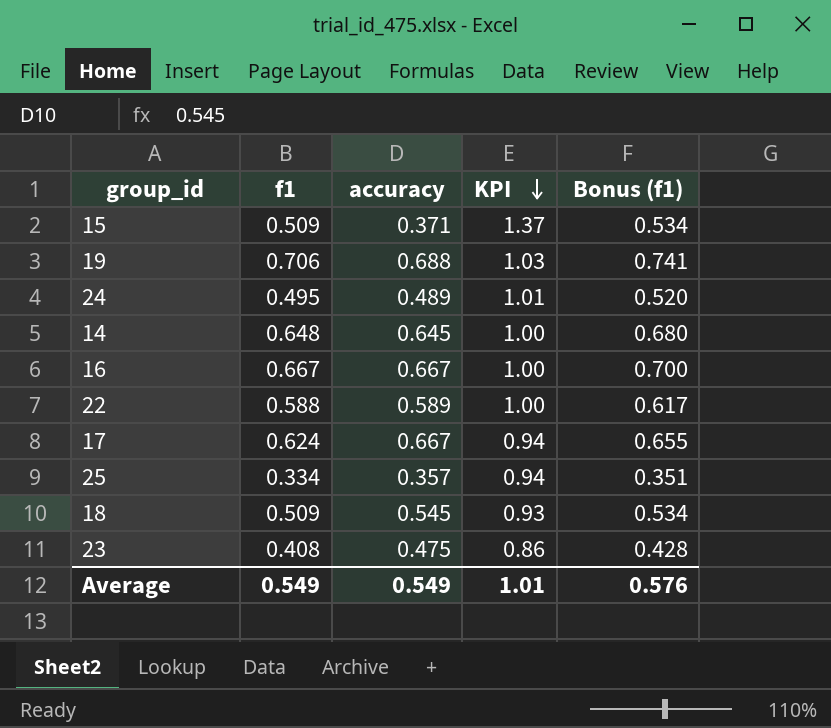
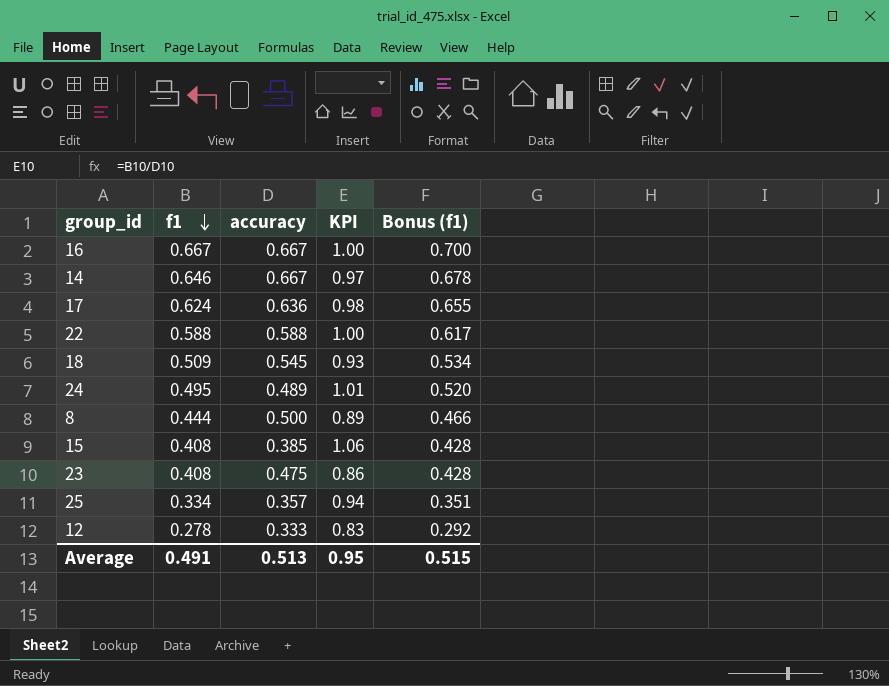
row order: KPI descending -> f1 descending
row 19: 0.706 | 0.688 | 1.03 | 0.741 -> none
14 | f1: 0.648 -> 0.646
14 | accuracy: 0.645 -> 0.667
14 | KPI: 1.00 -> 0.97
14 | Bonus (f1): 0.680 -> 0.678
17 | accuracy: 0.667 -> 0.636
17 | KPI: 0.94 -> 0.98
22 | accuracy: 0.589 -> 0.588
row 8: none -> 0.444 | 0.500 | 0.89 | 0.466
15 | f1: 0.509 -> 0.408
15 | accuracy: 0.371 -> 0.385
15 | KPI: 1.37 -> 1.06
15 | Bonus (f1): 0.534 -> 0.428
row 12: none -> 0.278 | 0.333 | 0.83 | 0.292
Average | f1: 0.549 -> 0.491
Average | accuracy: 0.549 -> 0.513
Average | KPI: 1.01 -> 0.95
Average | Bonus (f1): 0.576 -> 0.515

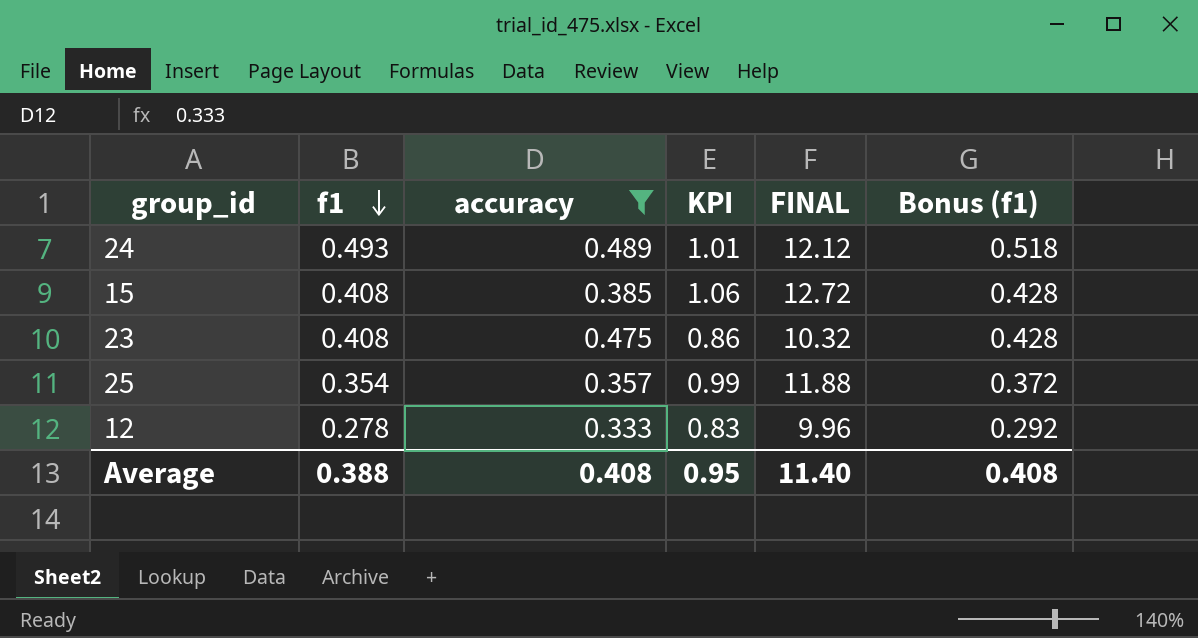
filter: none -> accuracy <= 0.489
column FINAL | formula: none -> [KPI] * 12
24 | f1: 0.495 -> 0.493
24 | Bonus (f1): 0.520 -> 0.518
25 | f1: 0.334 -> 0.354
25 | KPI: 0.94 -> 0.99
25 | Bonus (f1): 0.351 -> 0.372
Average | f1: 0.491 -> 0.388
Average | accuracy: 0.513 -> 0.408
Average | Bonus (f1): 0.515 -> 0.408

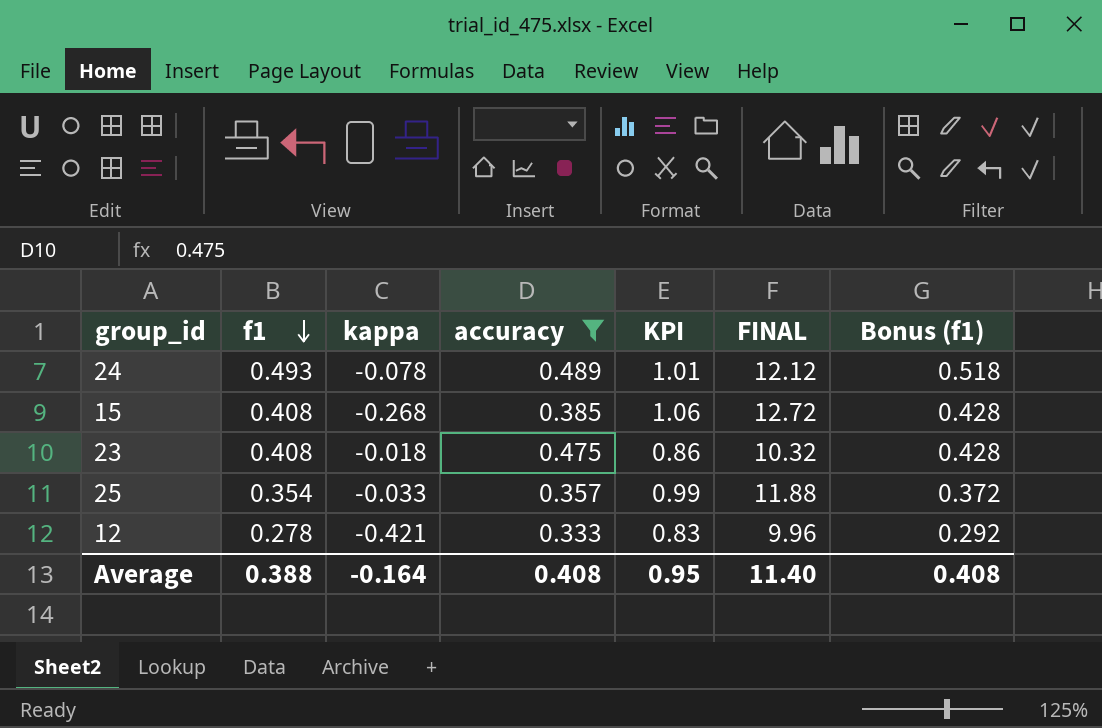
column kappa | position: none -> 3

